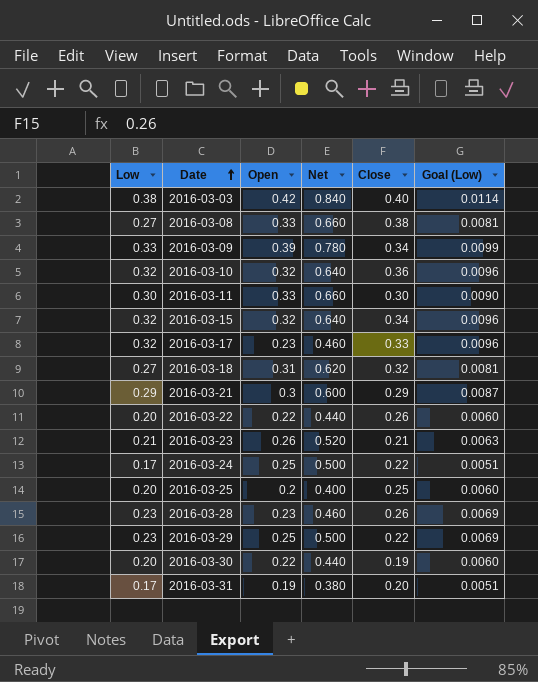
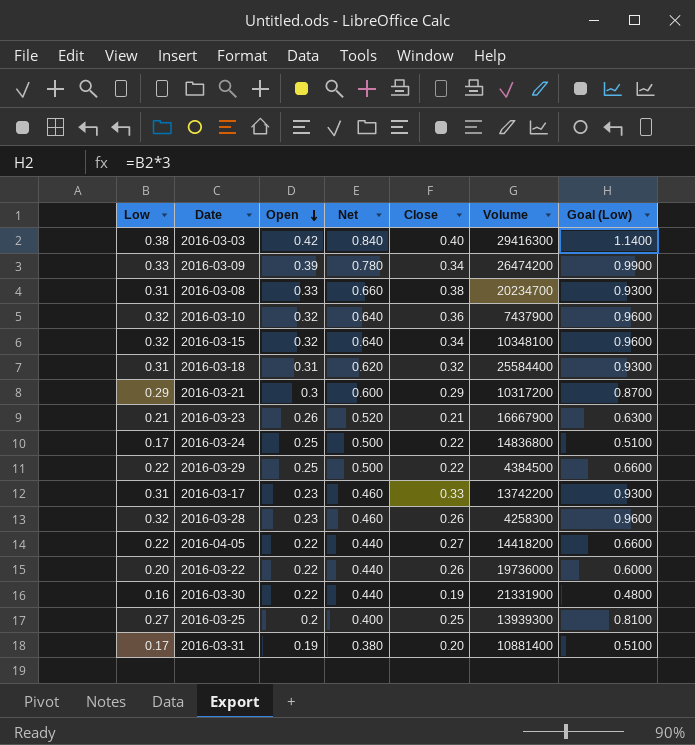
row order: Date ascending -> Open descending
column Volume | position: none -> 6
column Goal (Low) | formula: [Low] * 0.03 -> [Low] * 3
row 2016-03-11: 0.30 | 0.33 | 0.660 | 0.30 | 0.0090 -> none
2016-03-08 | Low: 0.27 -> 0.31
2016-03-18 | Low: 0.27 -> 0.31
2016-03-29 | Low: 0.23 -> 0.22
2016-03-17 | Low: 0.32 -> 0.31
2016-03-28 | Low: 0.23 -> 0.32
row 2016-04-05: none -> 0.22 | 0.22 | 0.440 | 0.27 | 14418200 | 0.6600
2016-03-30 | Low: 0.20 -> 0.16
2016-03-25 | Low: 0.20 -> 0.27

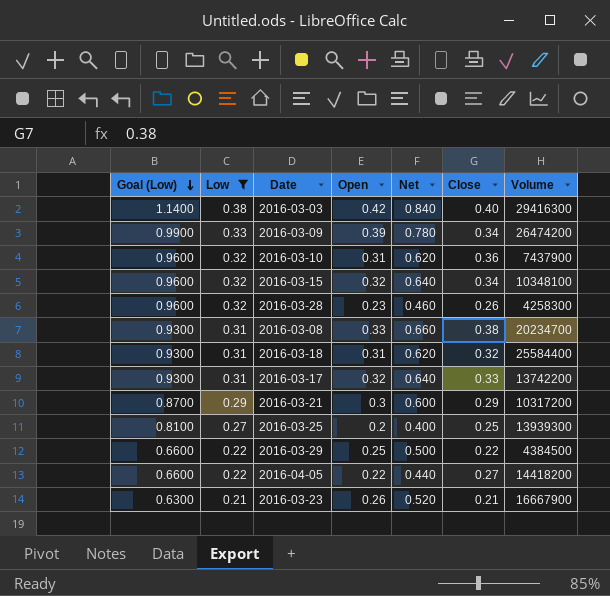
filter: none -> Low >= 0.21
row order: Open descending -> Goal (Low) descending
column Goal (Low) | position: 7 -> 1
2016-03-10 | Open: 0.32 -> 0.31
2016-03-10 | Net: 0.640 -> 0.620
2016-03-17 | Open: 0.23 -> 0.32
2016-03-17 | Net: 0.460 -> 0.640

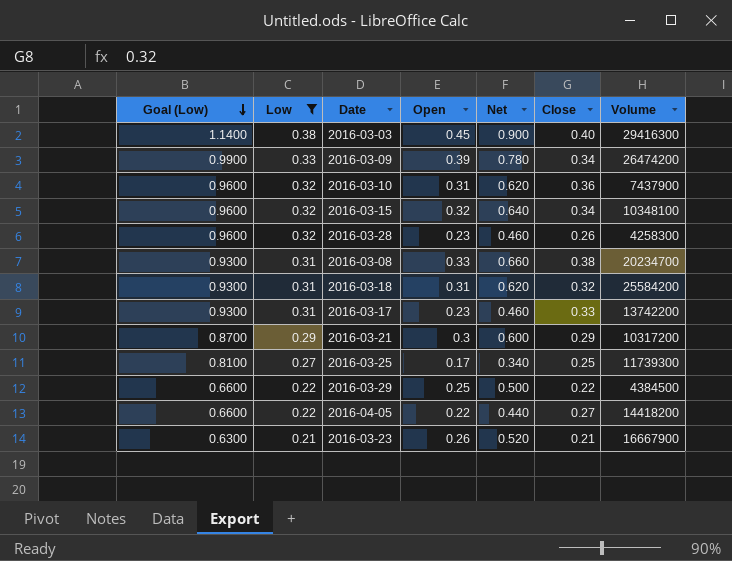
2016-03-03 | Open: 0.42 -> 0.45
2016-03-03 | Net: 0.840 -> 0.900
2016-03-18 | Volume: 25584400 -> 25584200
2016-03-17 | Open: 0.32 -> 0.23
2016-03-17 | Net: 0.640 -> 0.460
2016-03-25 | Open: 0.2 -> 0.17
2016-03-25 | Net: 0.400 -> 0.340
2016-03-25 | Volume: 13939300 -> 11739300

